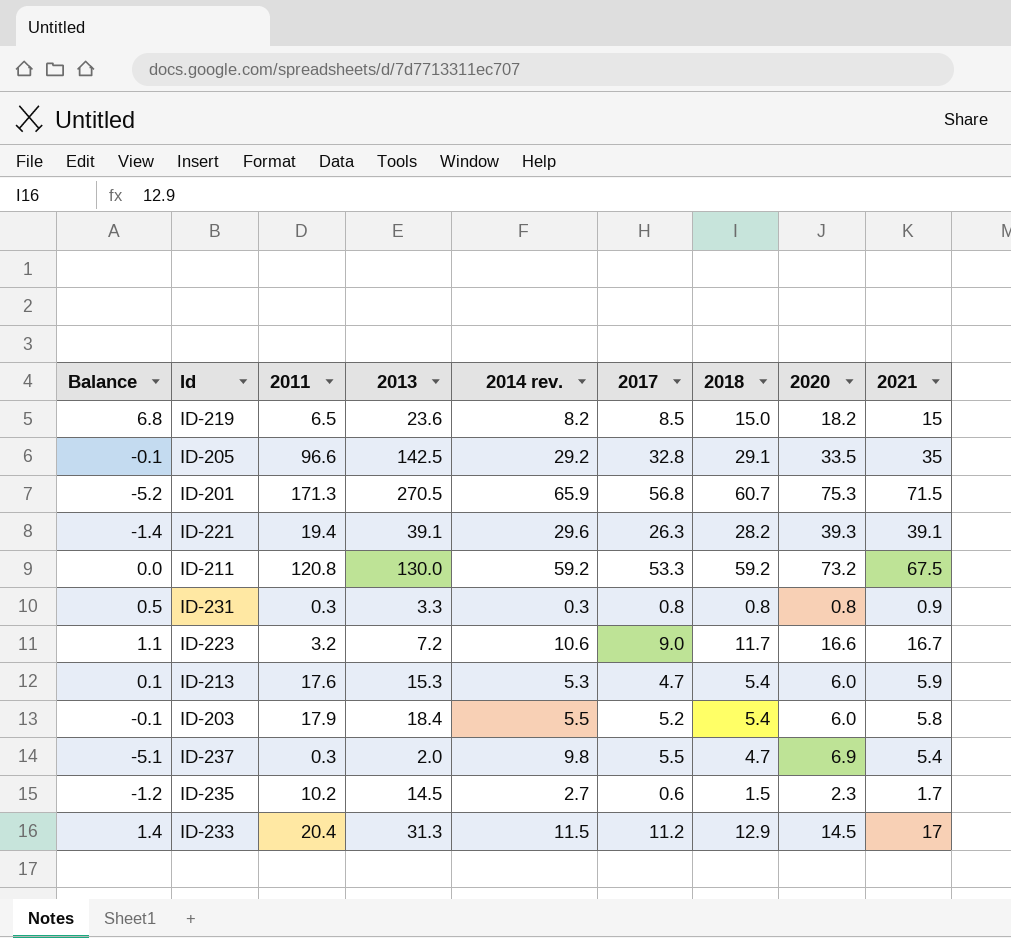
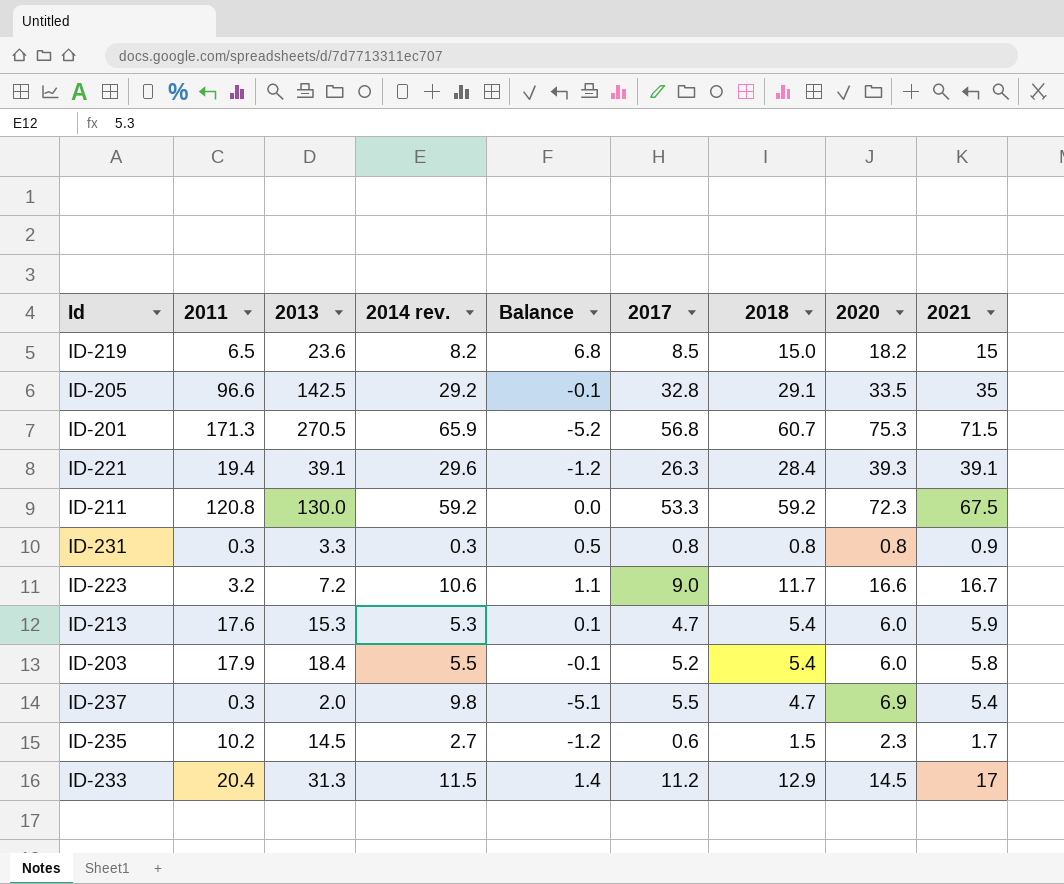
column Balance | position: 1 -> 5
ID-221 | Balance: -1.4 -> -1.2
ID-221 | 2018: 28.2 -> 28.4
ID-211 | 2020: 73.2 -> 72.3

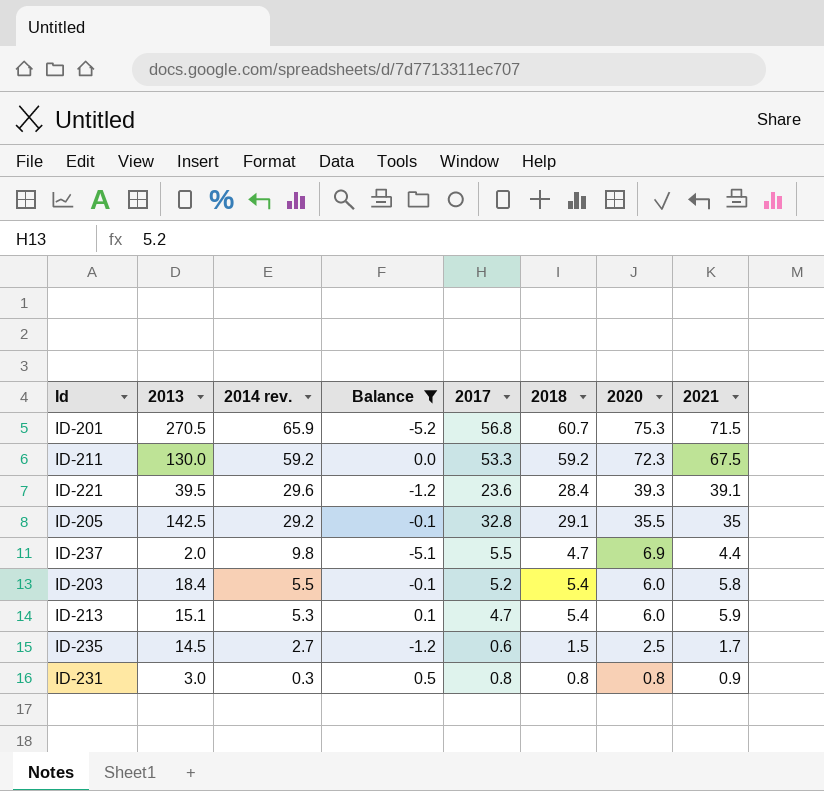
filter: none -> Balance <= 0.5
row order: none -> 2014 rev. descending
column 2011 | position: 2 -> none
ID-221 | 2013: 39.1 -> 39.5
ID-221 | 2017: 26.3 -> 23.6
ID-205 | 2020: 33.5 -> 35.5
ID-237 | 2021: 5.4 -> 4.4
ID-213 | 2013: 15.3 -> 15.1
ID-235 | 2020: 2.3 -> 2.5
ID-231 | 2013: 3.3 -> 3.0

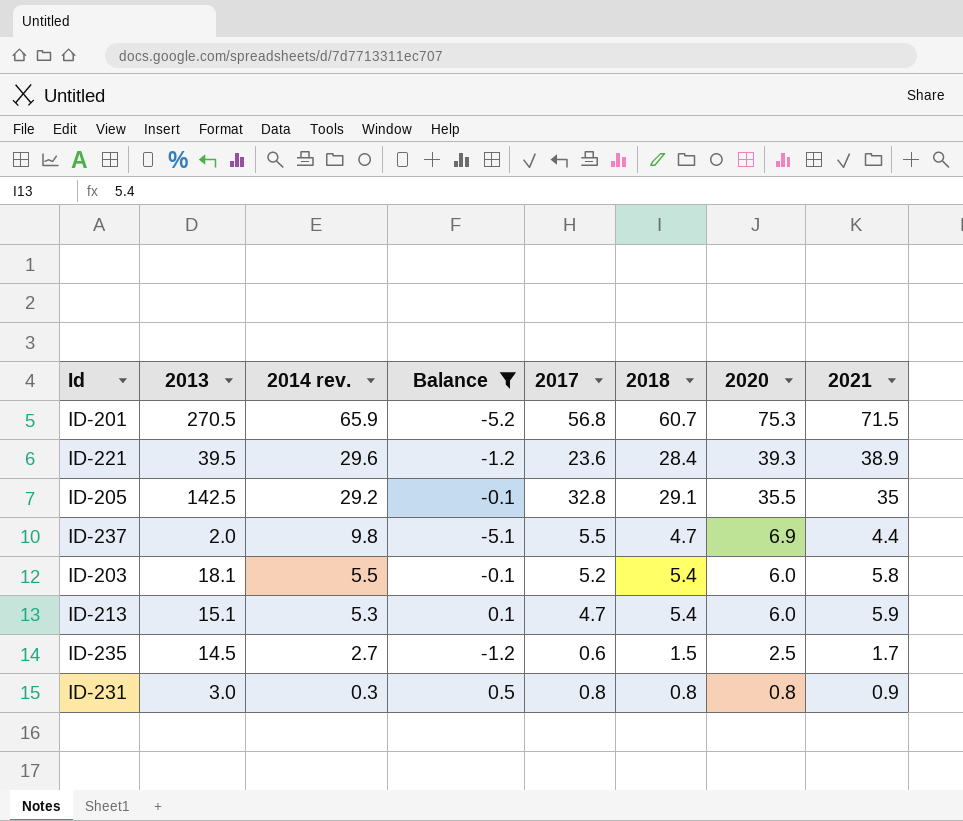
row ID-211: 130.0 | 59.2 | 0.0 | 53.3 | 59.2 | 72.3 | 67.5 -> none
ID-221 | 2021: 39.1 -> 38.9
ID-203 | 2013: 18.4 -> 18.1

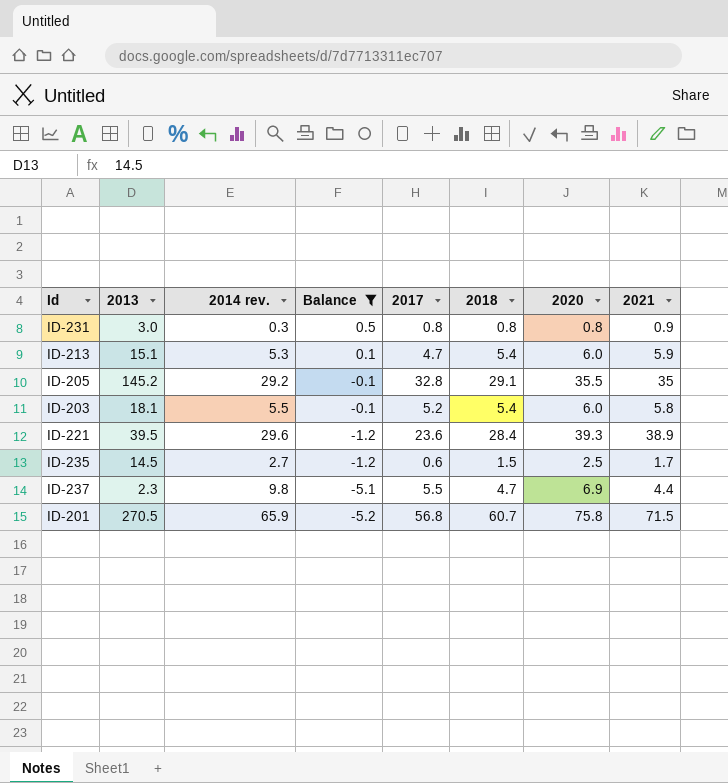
row order: 2014 rev. descending -> Balance descending
ID-205 | 2013: 142.5 -> 145.2
ID-237 | 2013: 2.0 -> 2.3
ID-201 | 2020: 75.3 -> 75.8

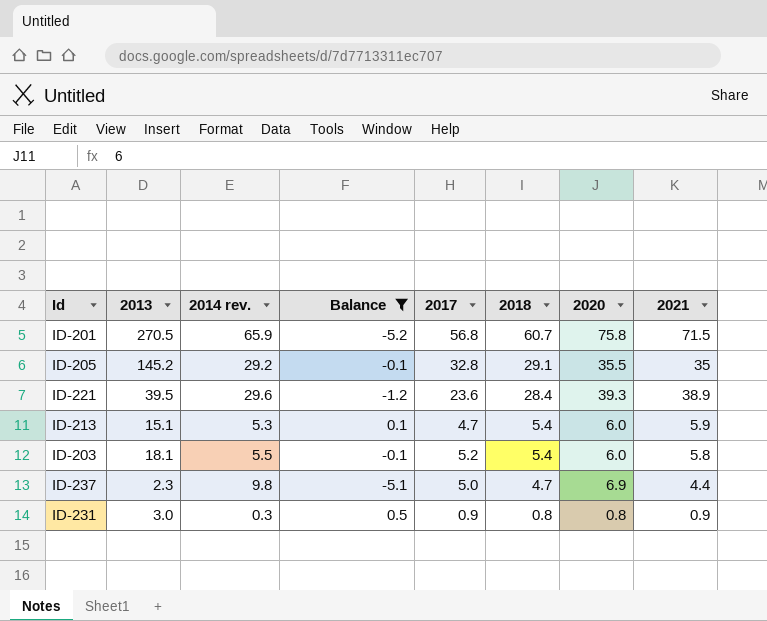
row order: Balance descending -> 2018 descending
row ID-235: 14.5 | 2.7 | -1.2 | 0.6 | 1.5 | 2.5 | 1.7 -> none
ID-237 | 2017: 5.5 -> 5.0
ID-231 | 2017: 0.8 -> 0.9

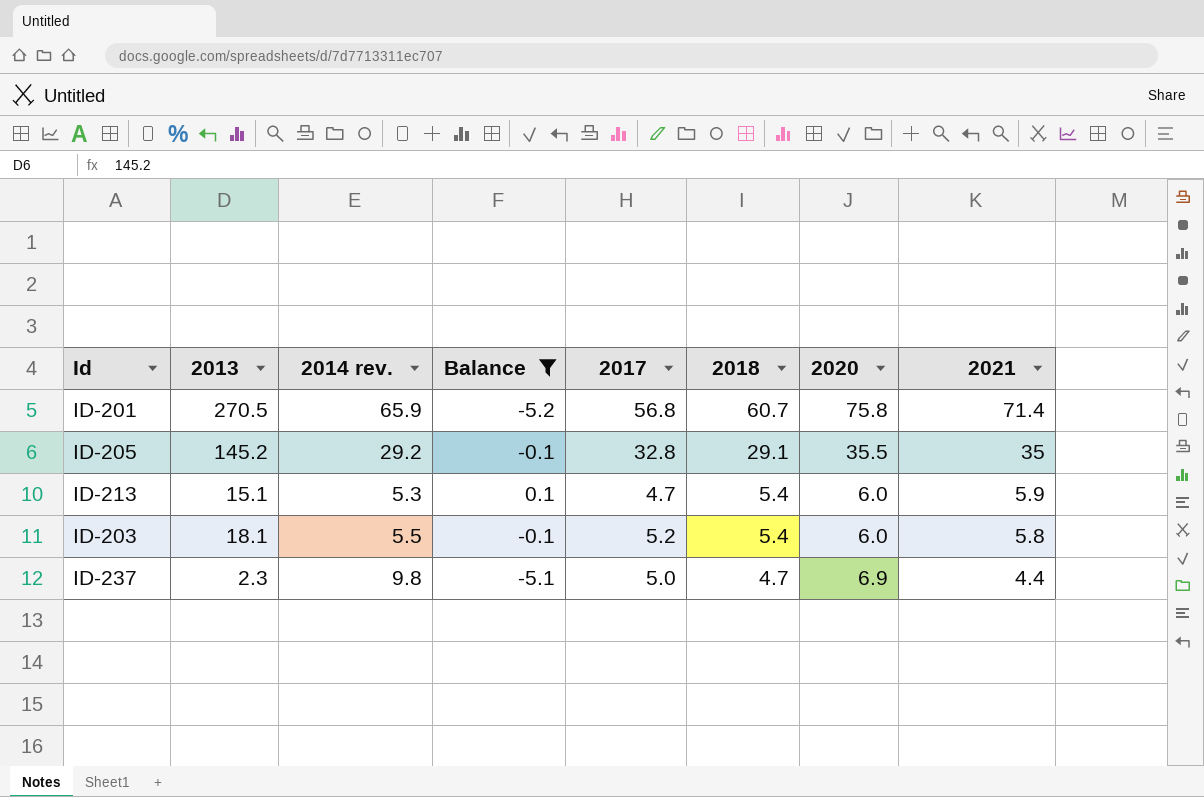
row ID-221: 39.5 | 29.6 | -1.2 | 23.6 | 28.4 | 39.3 | 38.9 -> none
row ID-231: 3.0 | 0.3 | 0.5 | 0.9 | 0.8 | 0.8 | 0.9 -> none
ID-201 | 2021: 71.5 -> 71.4

